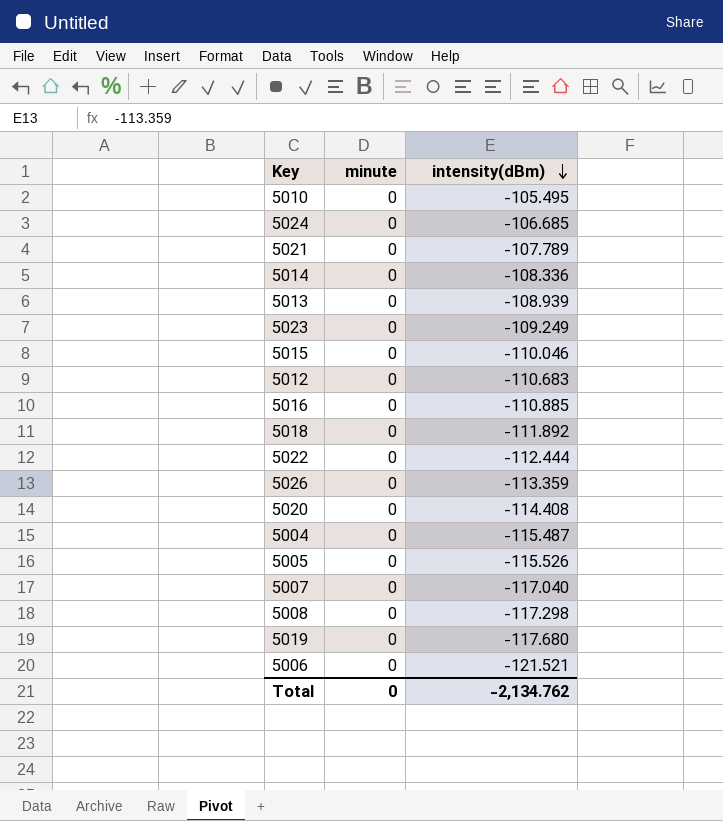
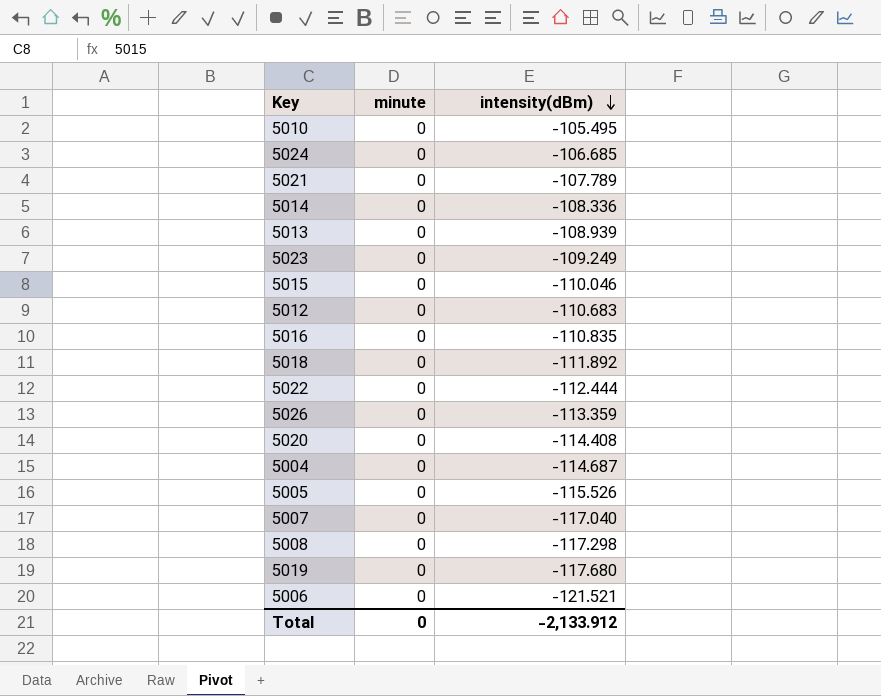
5016 | intensity(dBm): -110.885 -> -110.835
5004 | intensity(dBm): -115.487 -> -114.687
Total | intensity(dBm): -2,134.762 -> -2,133.912

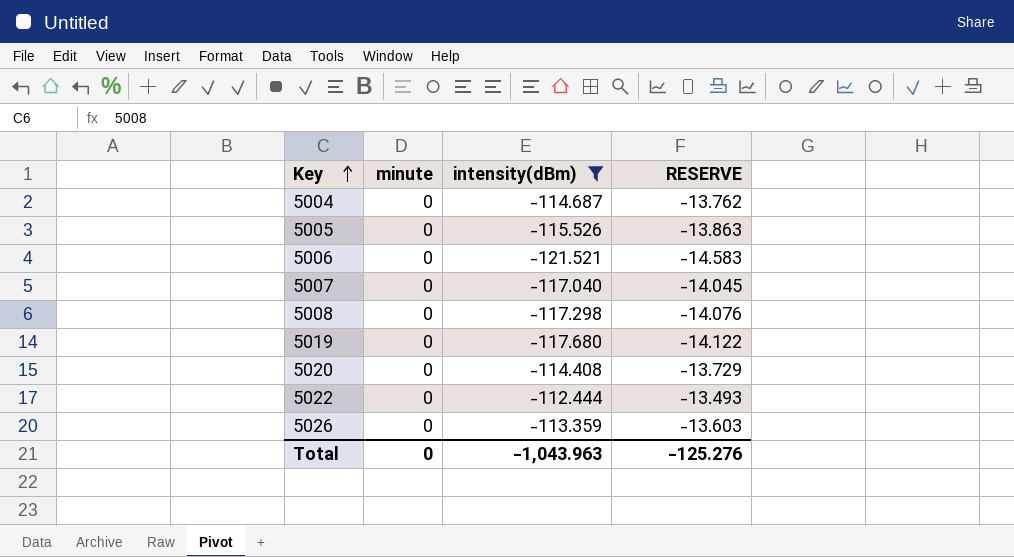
filter: none -> intensity(dBm) <= -112.444
row order: intensity(dBm) descending -> Key ascending
column RESERVE | formula: none -> [intensity(dBm)] * 0.12
Total | intensity(dBm): -2,133.912 -> -1,043.963

